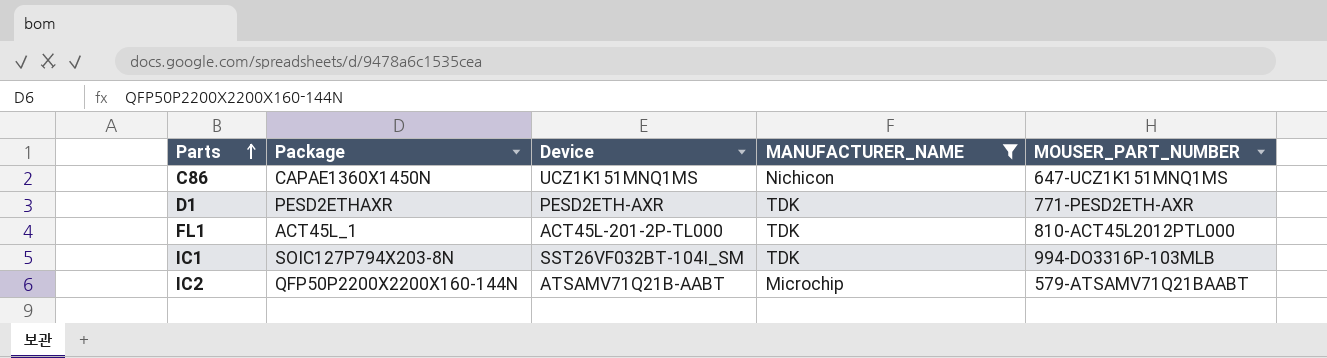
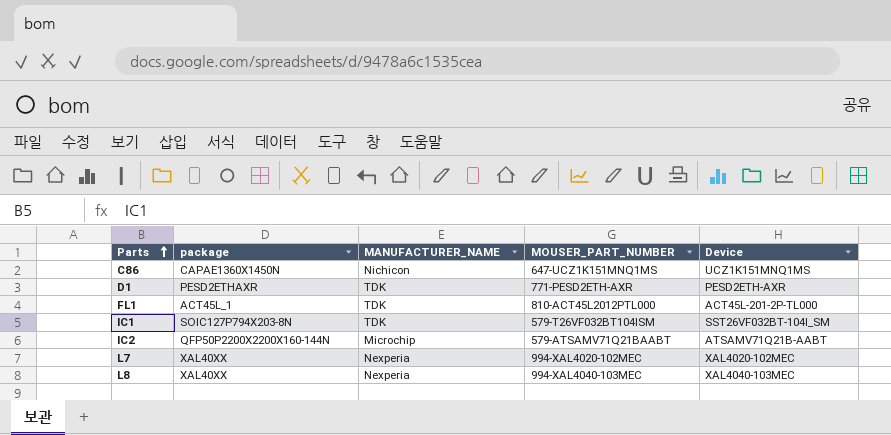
filter: MANUFACTURER_NAME != Nexperia -> none
column name: Package -> package
column Device | position: 3 -> 5
IC1 | MOUSER_PART_NUMBER: 994-DO3316P-103MLB -> 579-T26VF032BT104ISM

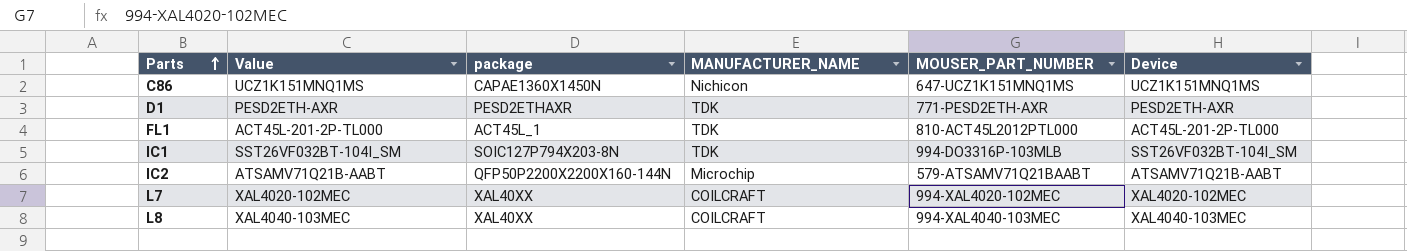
column Value | position: none -> 2
IC1 | MOUSER_PART_NUMBER: 579-T26VF032BT104ISM -> 994-DO3316P-103MLB
L7 | MANUFACTURER_NAME: Nexperia -> COILCRAFT
L8 | MANUFACTURER_NAME: Nexperia -> COILCRAFT

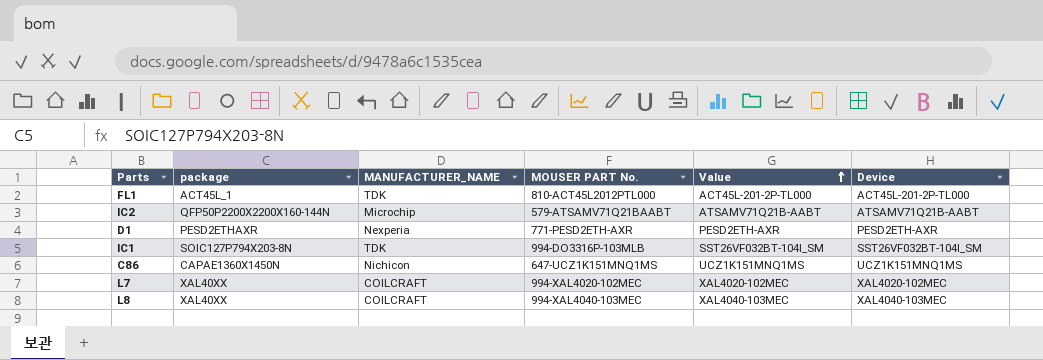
row order: Parts ascending -> Value ascending
column name: MOUSER_PART_NUMBER -> MOUSER PART No.
column Value | position: 2 -> 5
D1 | MANUFACTURER_NAME: TDK -> Nexperia

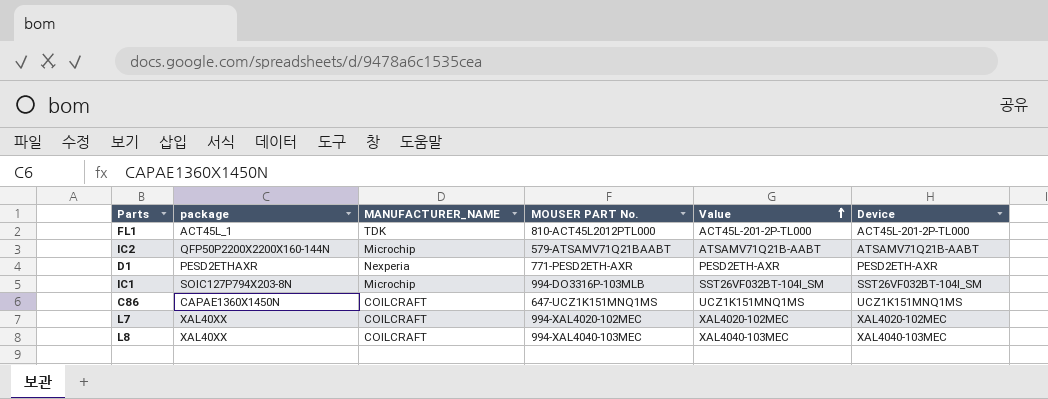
IC1 | MANUFACTURER_NAME: TDK -> Microchip
C86 | MANUFACTURER_NAME: Nichicon -> COILCRAFT

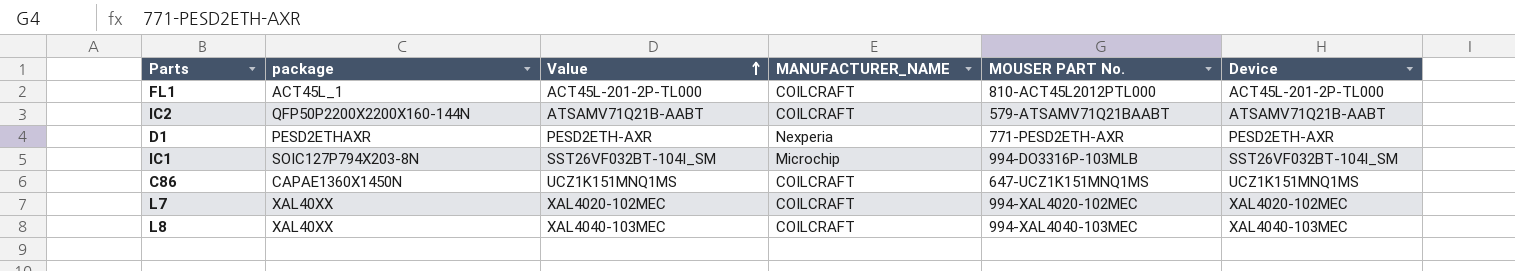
column Value | position: 5 -> 3
FL1 | MANUFACTURER_NAME: TDK -> COILCRAFT
IC2 | MANUFACTURER_NAME: Microchip -> COILCRAFT

